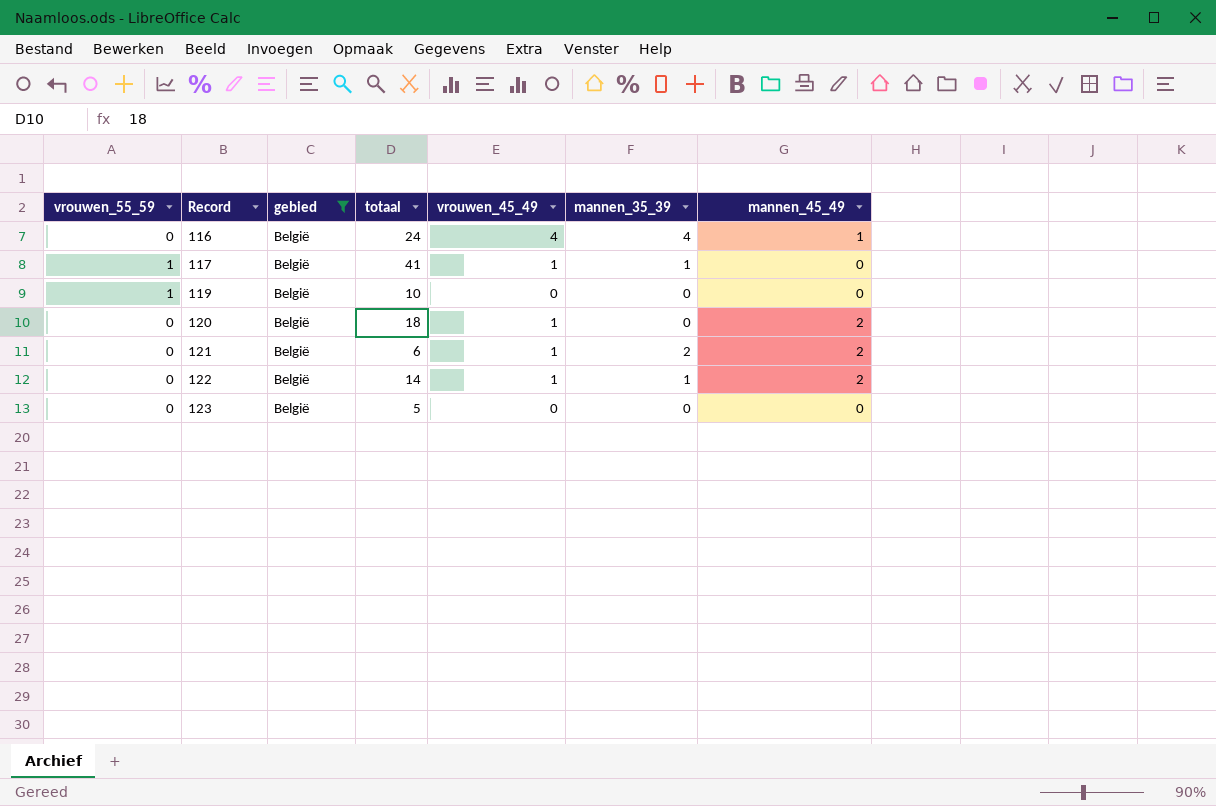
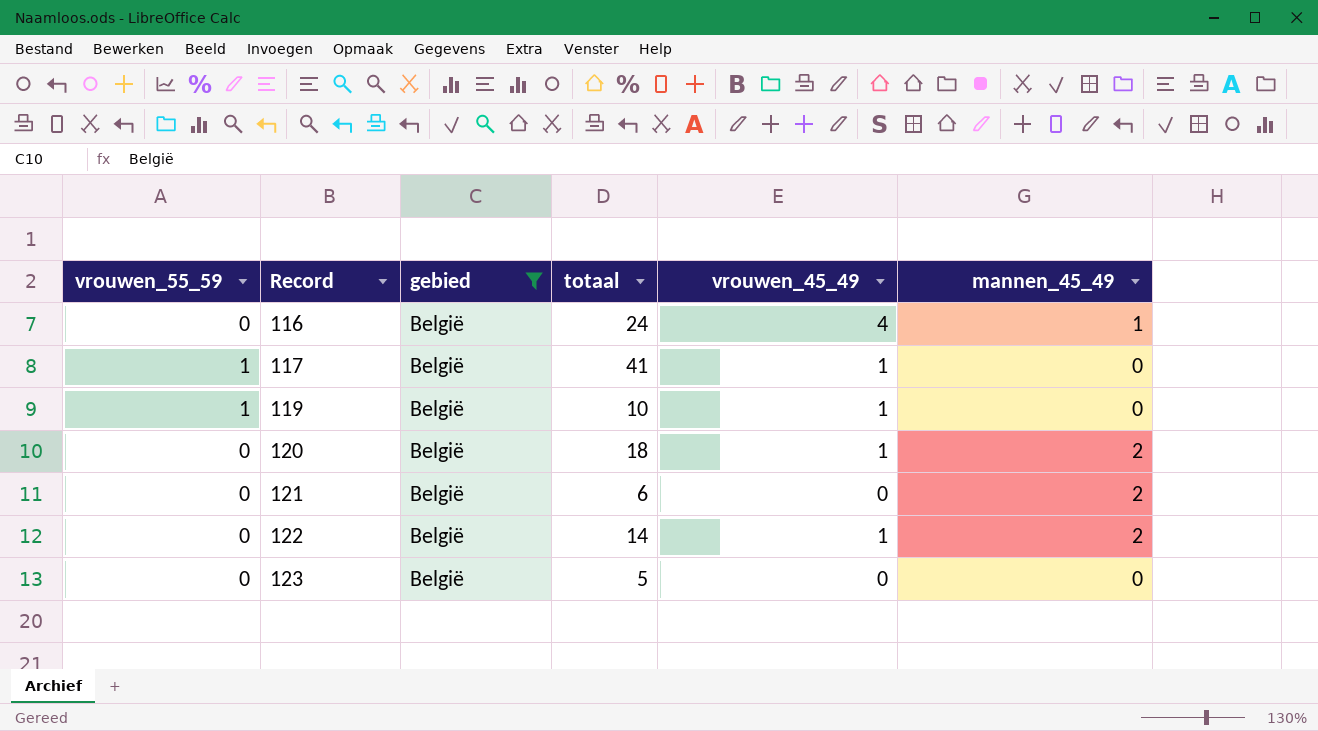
column mannen_35_39 | position: 6 -> none
119 | vrouwen_45_49: 0 -> 1
121 | vrouwen_45_49: 1 -> 0

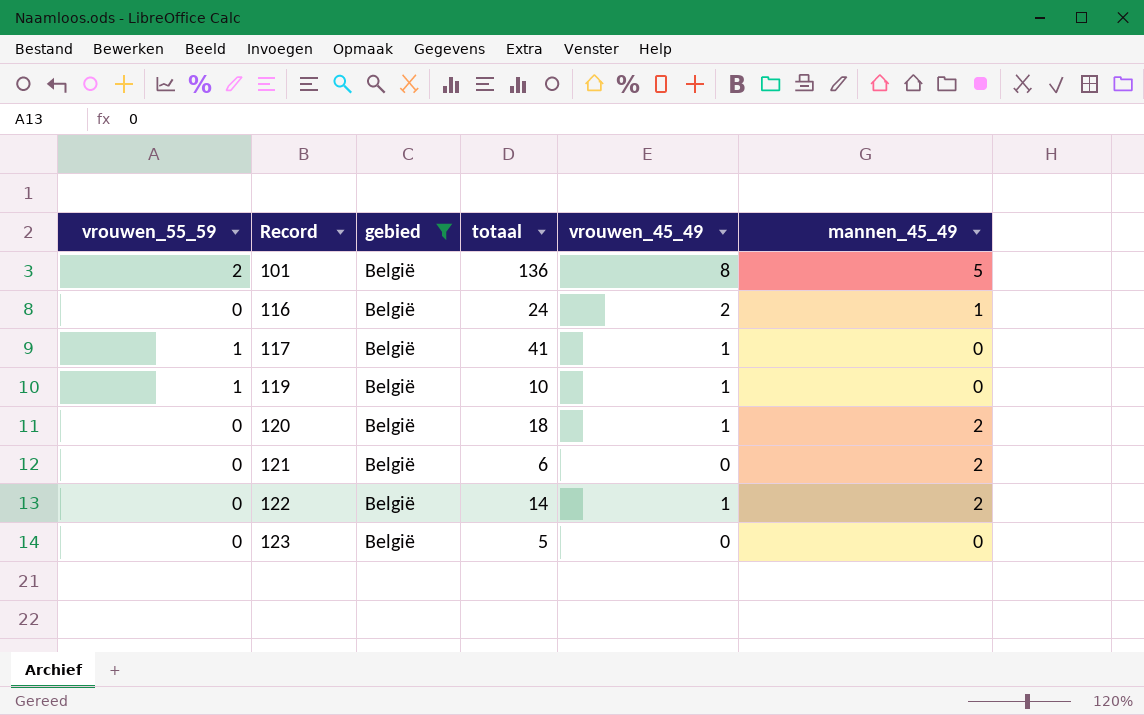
row 101: none -> 2 | België | 136 | 8 | 5
116 | vrouwen_45_49: 4 -> 2

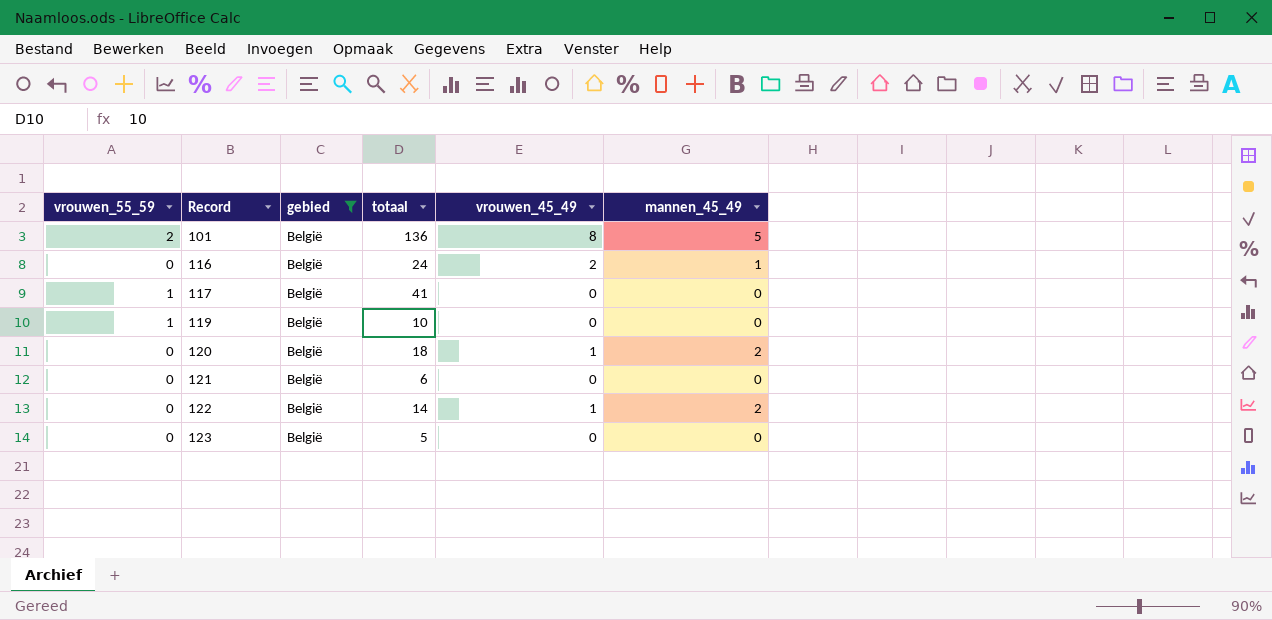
117 | vrouwen_45_49: 1 -> 0
119 | vrouwen_45_49: 1 -> 0
121 | mannen_45_49: 2 -> 0

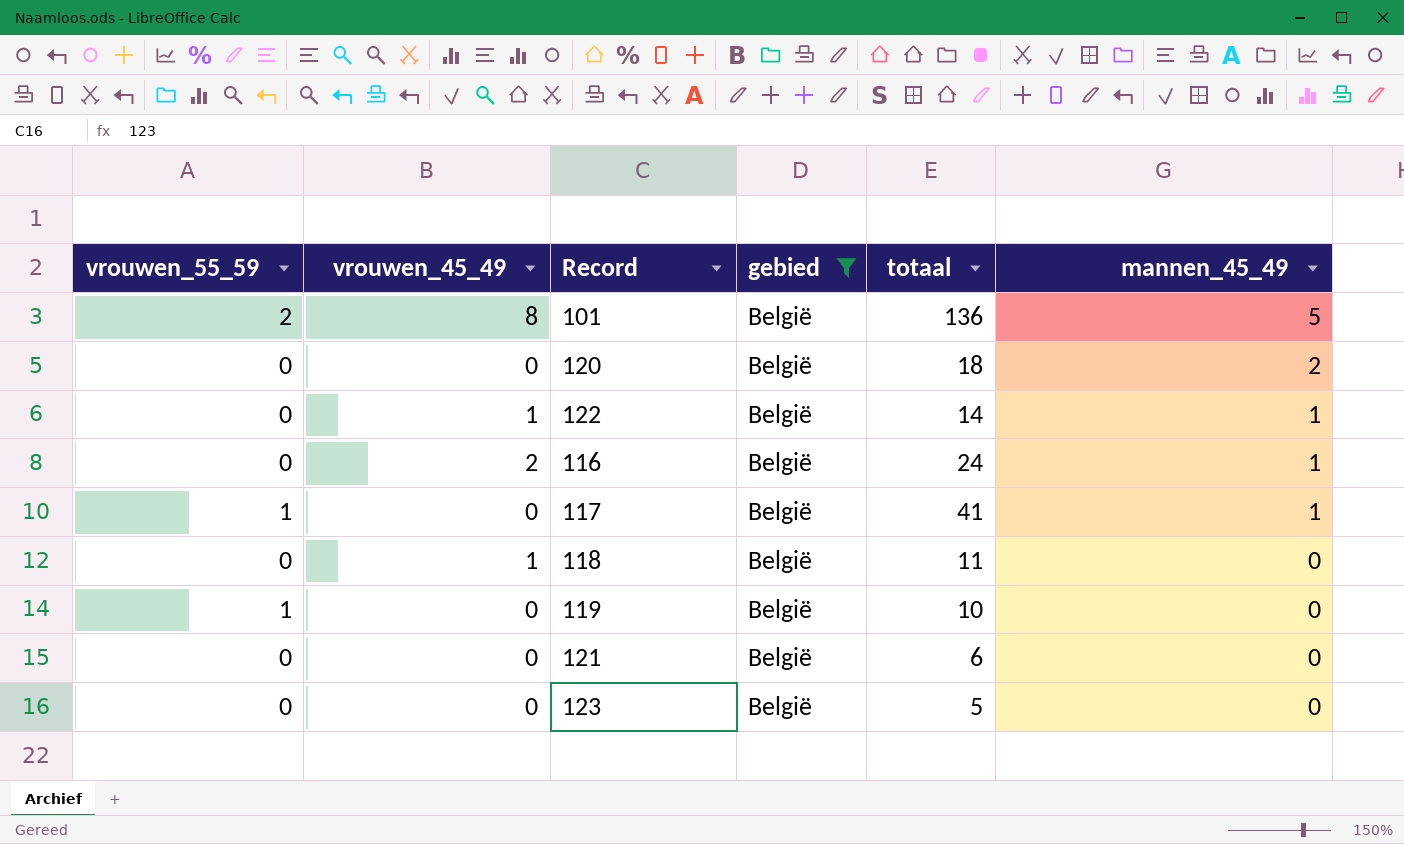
row order: Record ascending -> mannen_45_49 descending
column vrouwen_45_49 | position: 5 -> 2
120 | vrouwen_45_49: 1 -> 0
122 | mannen_45_49: 2 -> 1
117 | mannen_45_49: 0 -> 1
row 118: none -> 0 | 1 | België | 11 | 0

